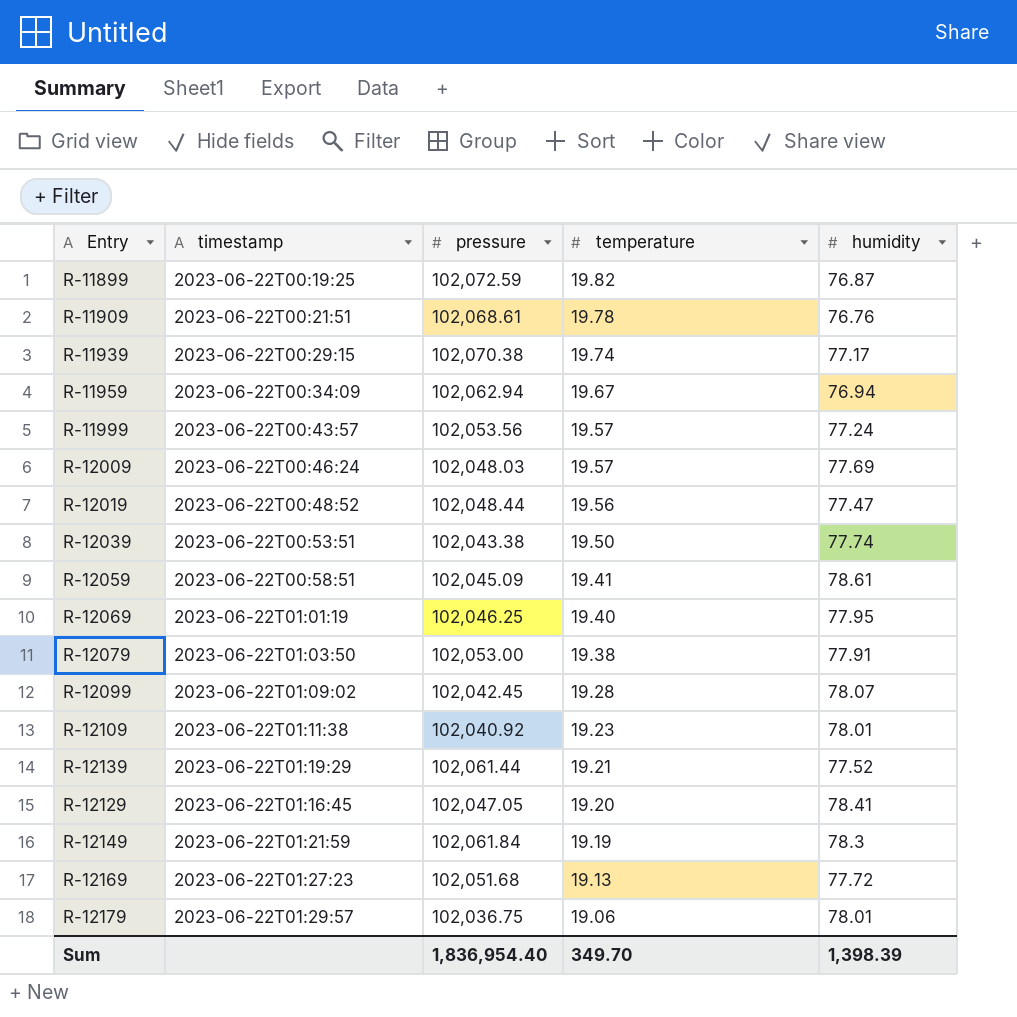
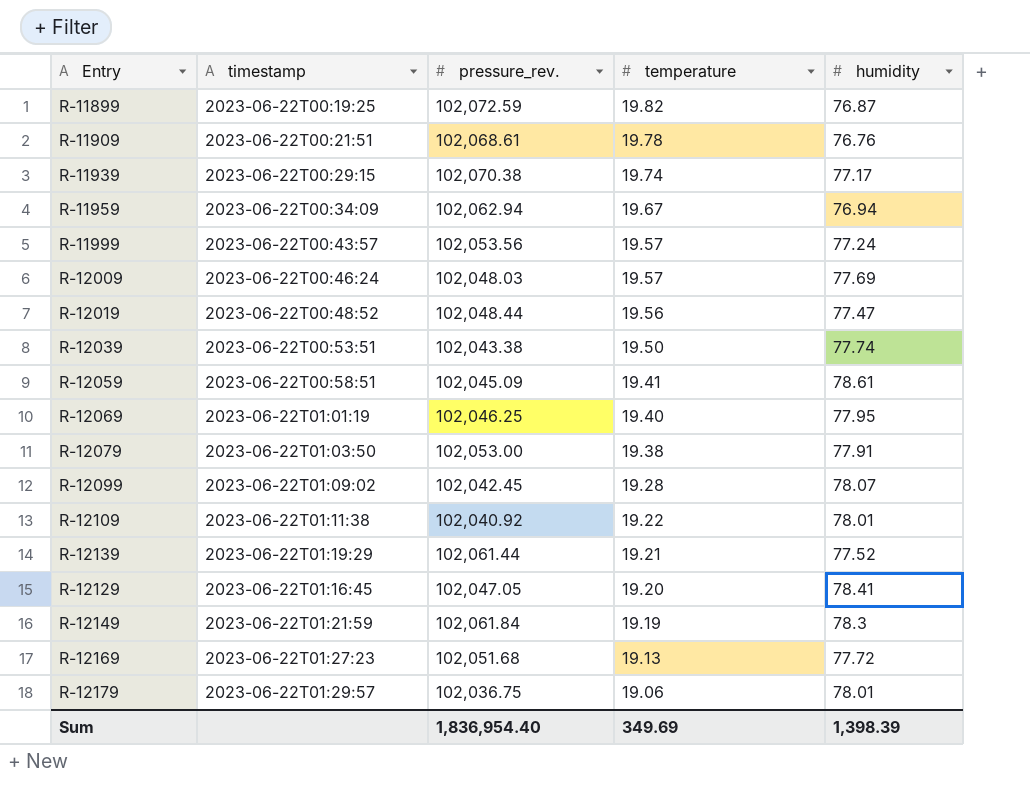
column name: pressure -> pressure_rev.
R-12109 | temperature: 19.23 -> 19.22
Sum | temperature: 349.70 -> 349.69

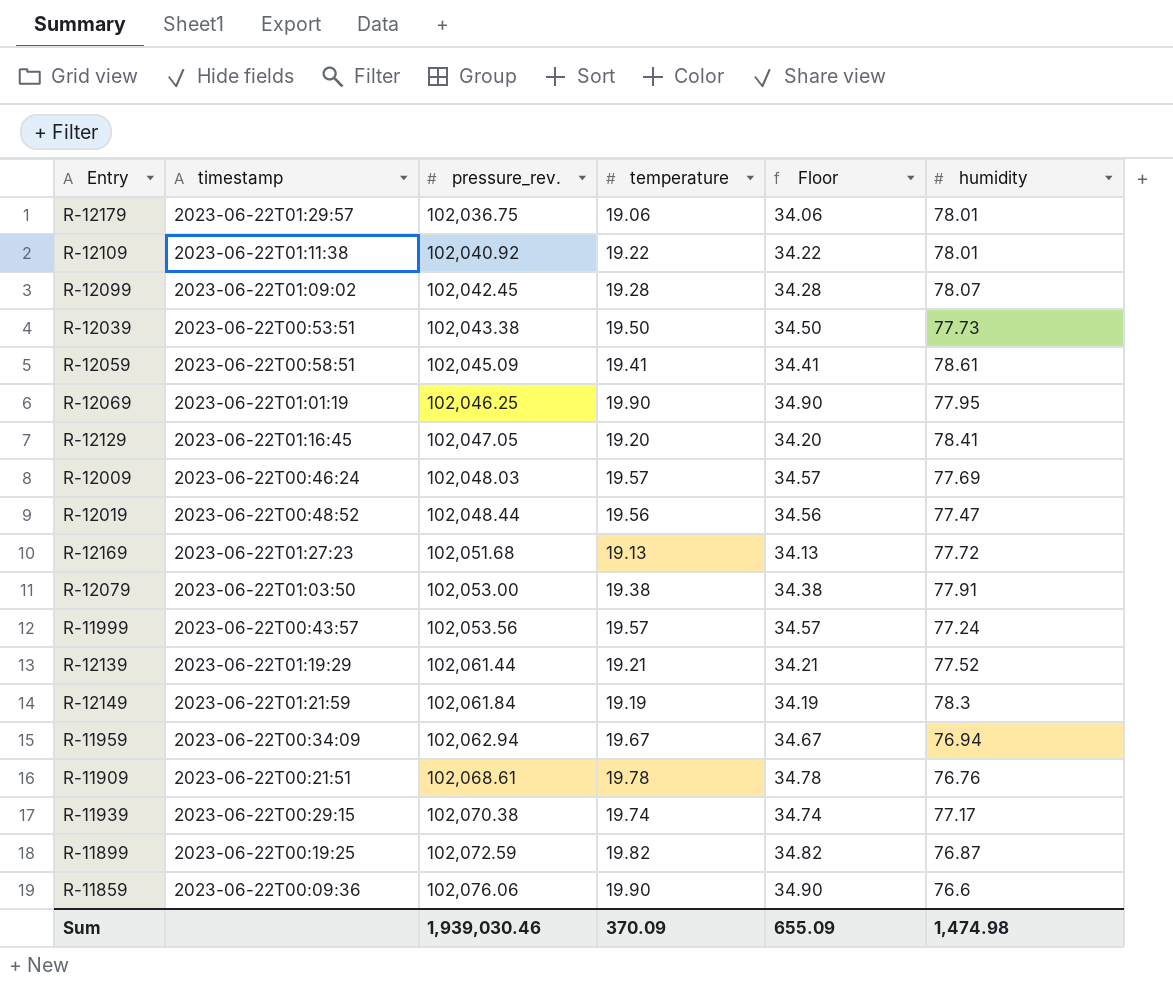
row order: temperature descending -> pressure_rev. ascending
column Floor | formula: none -> [temperature] + 15
R-12039 | humidity: 77.74 -> 77.73
R-12069 | temperature: 19.40 -> 19.90
row R-11859: none -> 2023-06-22T00:09:36 | 102,076.06 | 19.90 | 34.90 | 76.6
Sum | pressure_rev.: 1,836,954.40 -> 1,939,030.46
Sum | temperature: 349.69 -> 370.09
Sum | humidity: 1,398.39 -> 1,474.98

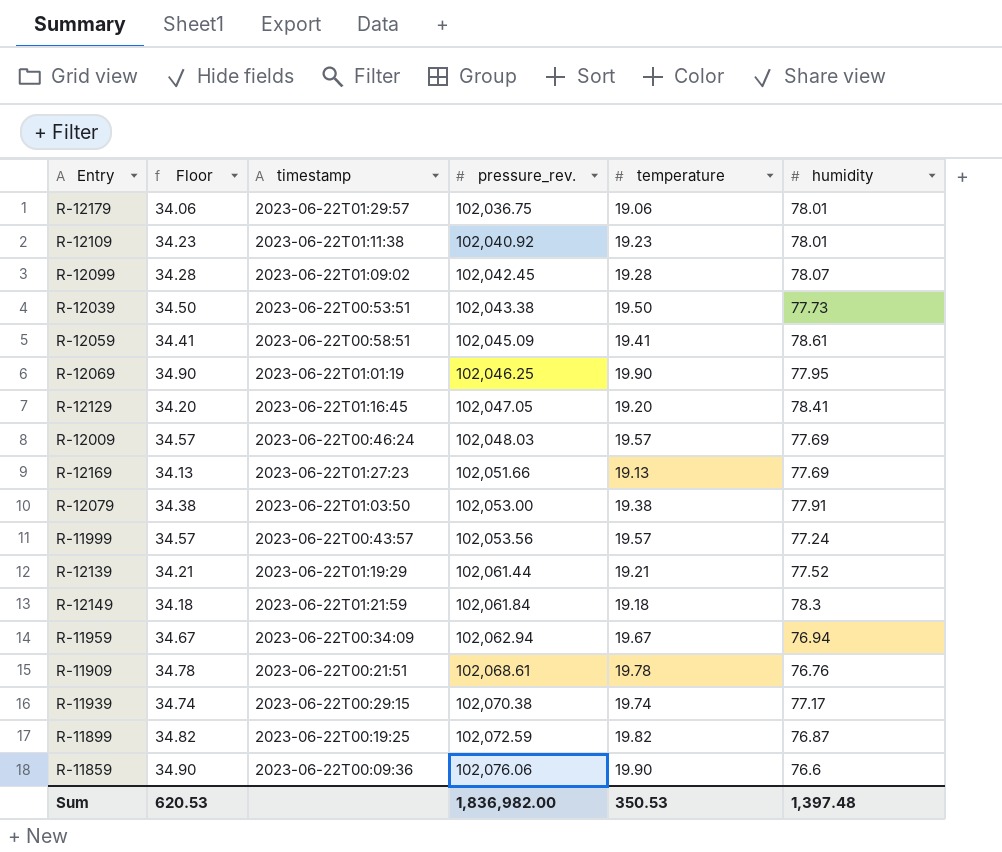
column Floor | position: 5 -> 2
row R-12019: 2023-06-22T00:48:52 | 102,048.44 | 19.56 | 34.56 | 77.47 -> none
R-12109 | Floor: 34.22 -> 34.23
R-12109 | temperature: 19.22 -> 19.23
R-12169 | pressure_rev.: 102,051.68 -> 102,051.66
R-12169 | humidity: 77.72 -> 77.69
R-12149 | Floor: 34.19 -> 34.18
R-12149 | temperature: 19.19 -> 19.18
Sum | Floor: 655.09 -> 620.53
Sum | pressure_rev.: 1,939,030.46 -> 1,836,982.00
Sum | temperature: 370.09 -> 350.53
Sum | humidity: 1,474.98 -> 1,397.48

